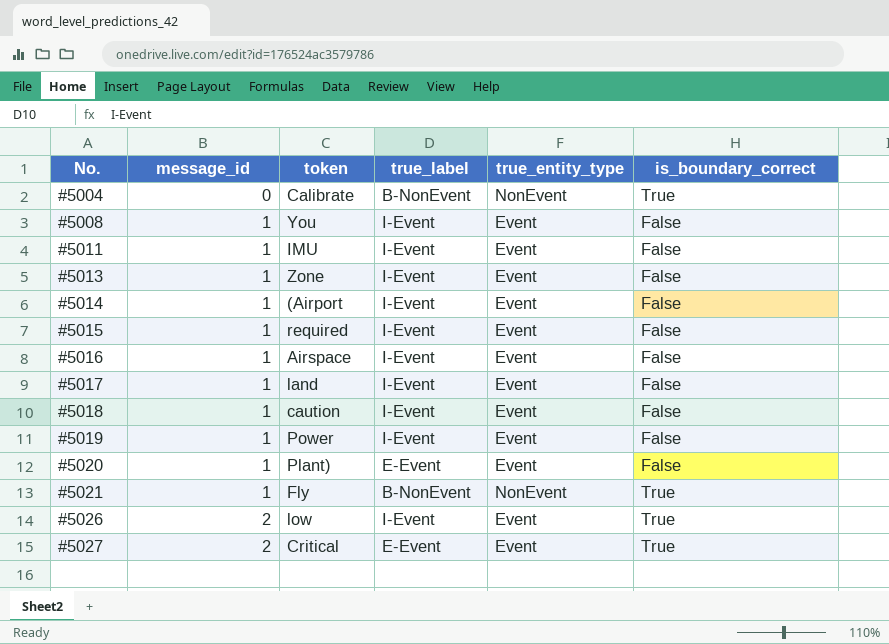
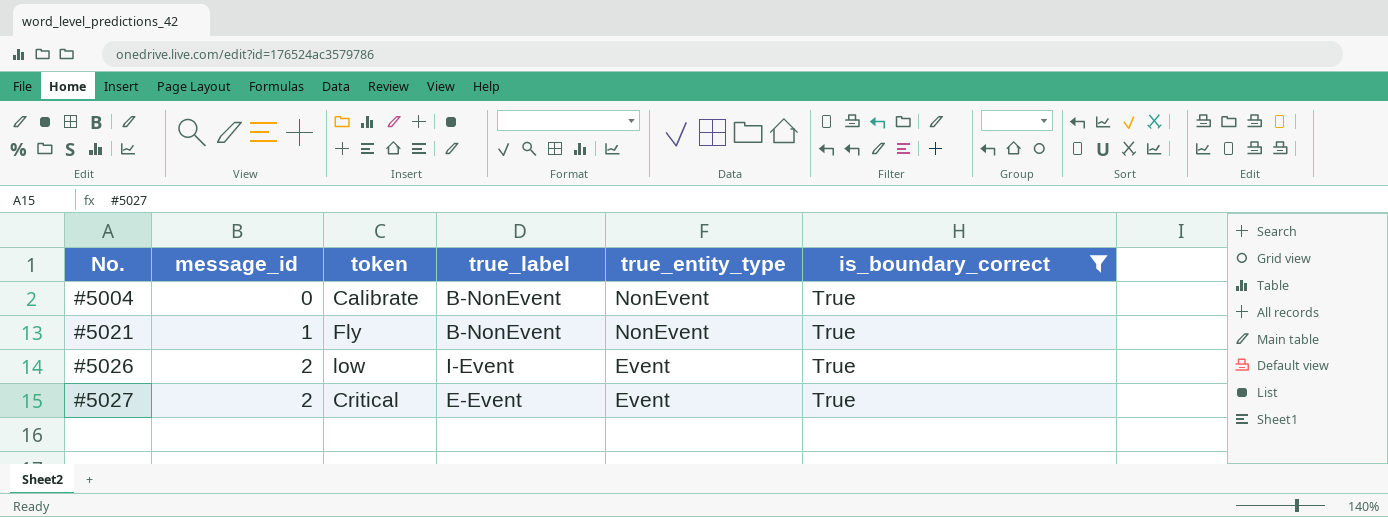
filter: none -> is_boundary_correct = True

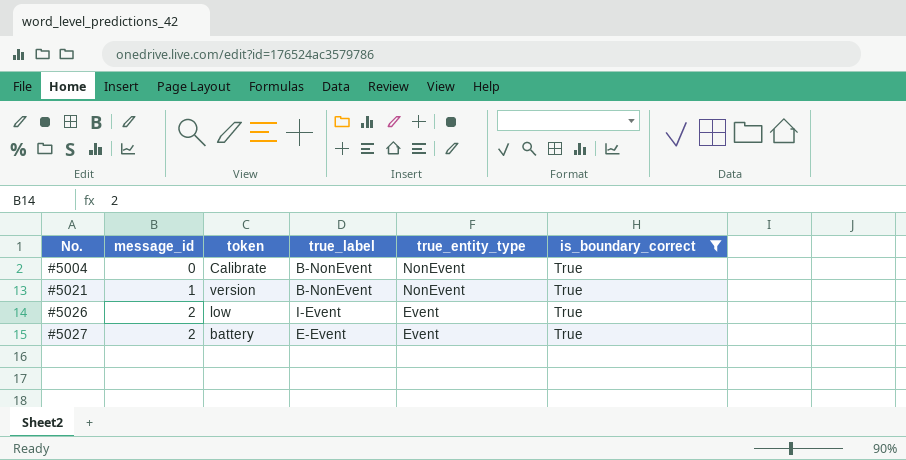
#5021 | token: Fly -> version
#5027 | token: Critical -> battery

